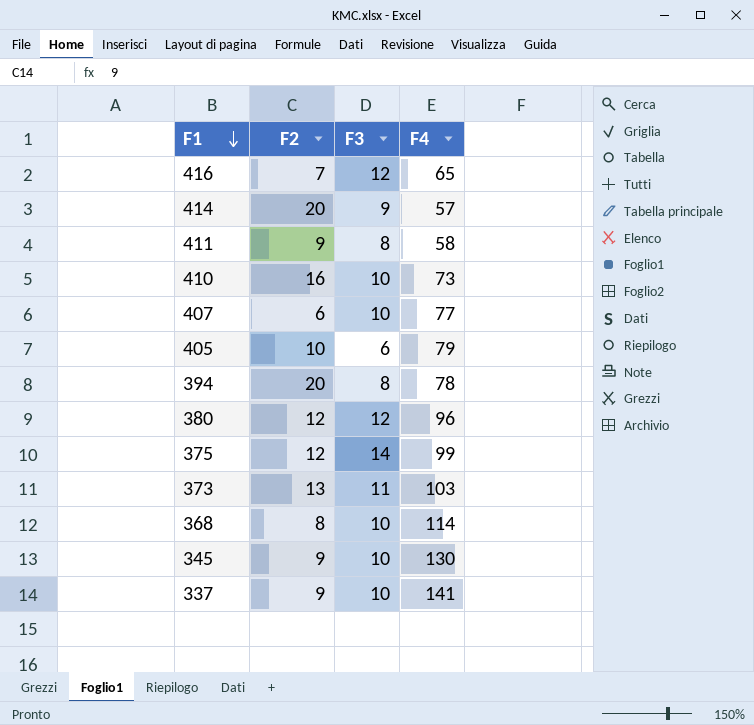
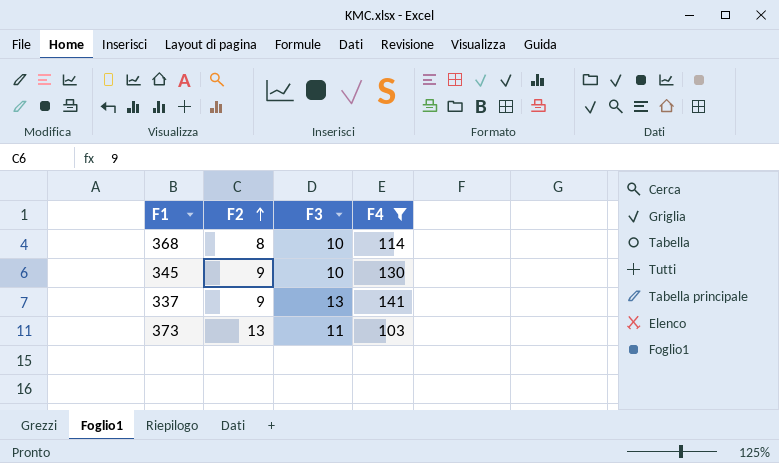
filter: none -> F4 >= 103
row order: F1 descending -> F2 ascending
337 | F3: 10 -> 13

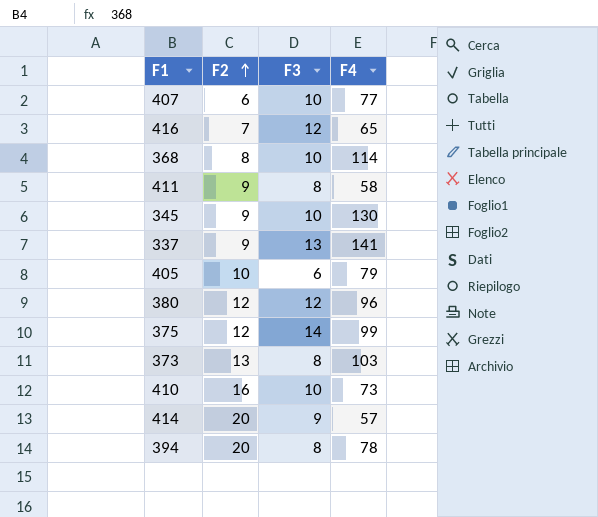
filter: F4 >= 103 -> none
373 | F3: 11 -> 8

